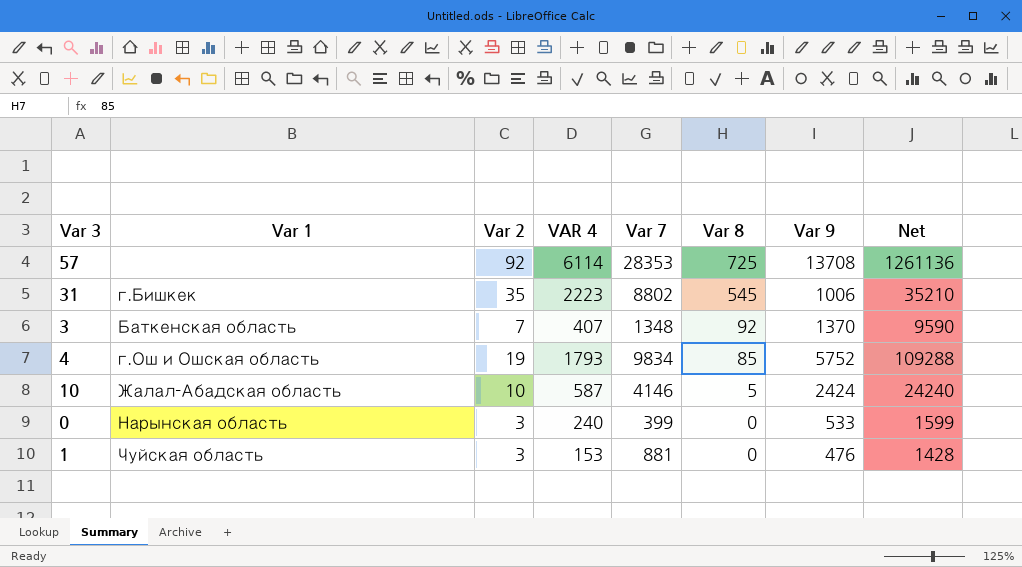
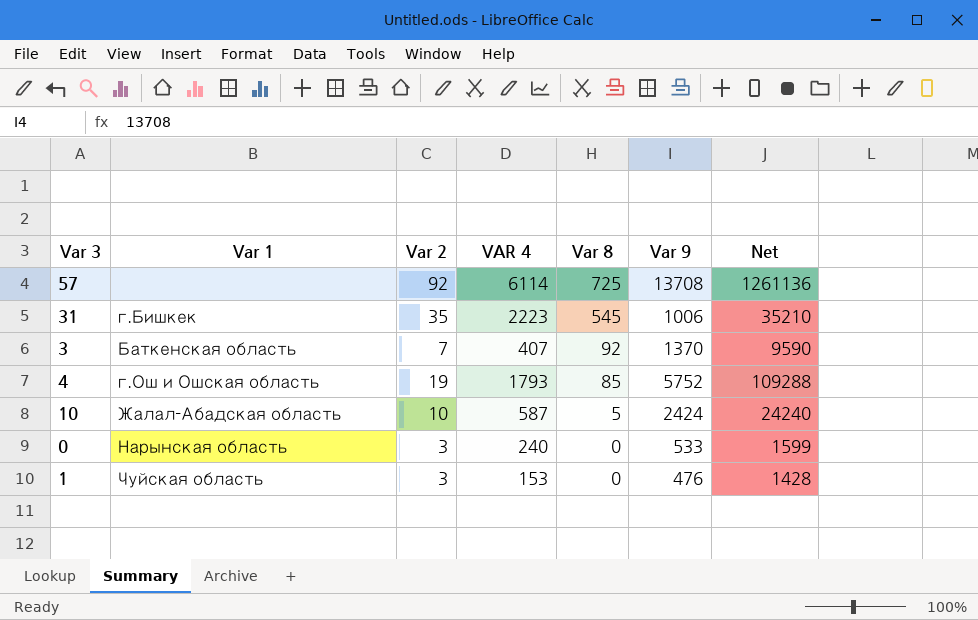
column Var 7 | position: 5 -> none

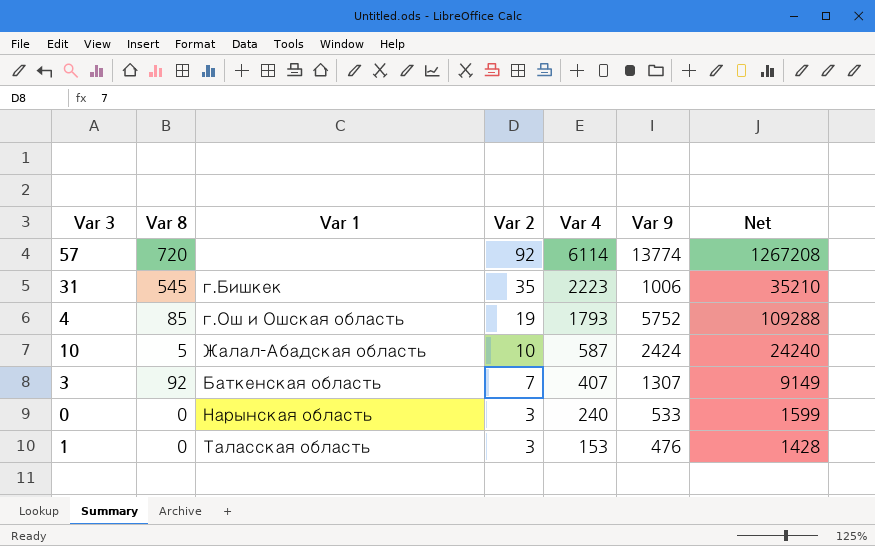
row order: Var 8 descending -> Var 2 descending
column Var 8 | position: 5 -> 2
column name: VAR 4 -> Var 4
57 | Var 8: 725 -> 720
57 | Var 9: 13708 -> 13774
57 | Net: 1261136 -> 1267208
3 | Var 9: 1370 -> 1307
3 | Net: 9590 -> 9149
1 | Var 1: Чуйская область -> Таласская область

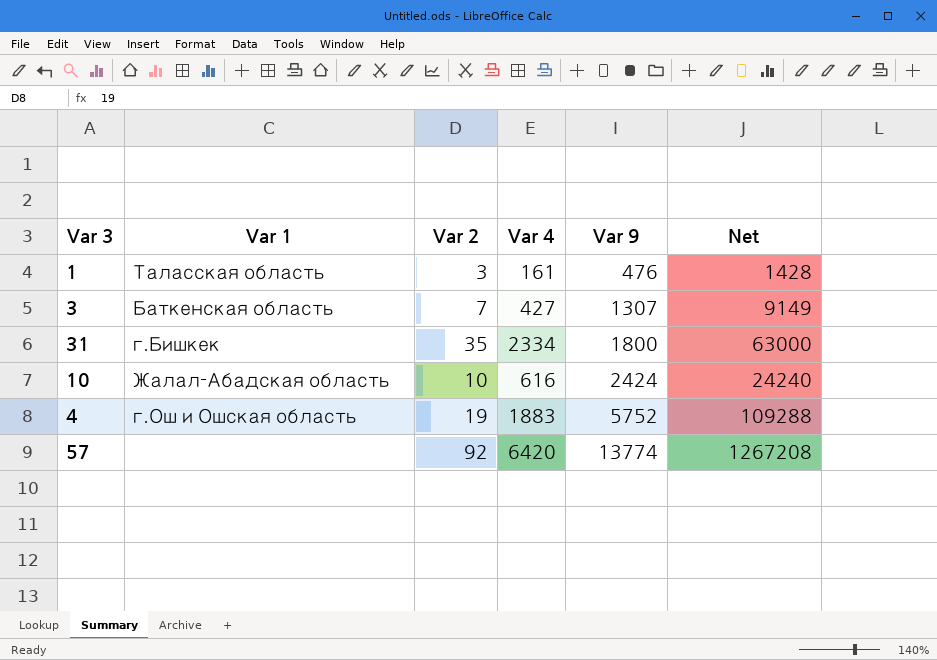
row order: Var 2 descending -> Var 9 ascending
column Var 8 | position: 2 -> none
row 0: 0 | Нарынская область | 3 | 240 | 533 | 1599 -> none
1 | Var 4: 153 -> 161
3 | Var 4: 407 -> 427
31 | Var 4: 2223 -> 2334
31 | Var 9: 1006 -> 1800
31 | Net: 35210 -> 63000
10 | Var 4: 587 -> 616
4 | Var 4: 1793 -> 1883
57 | Var 4: 6114 -> 6420

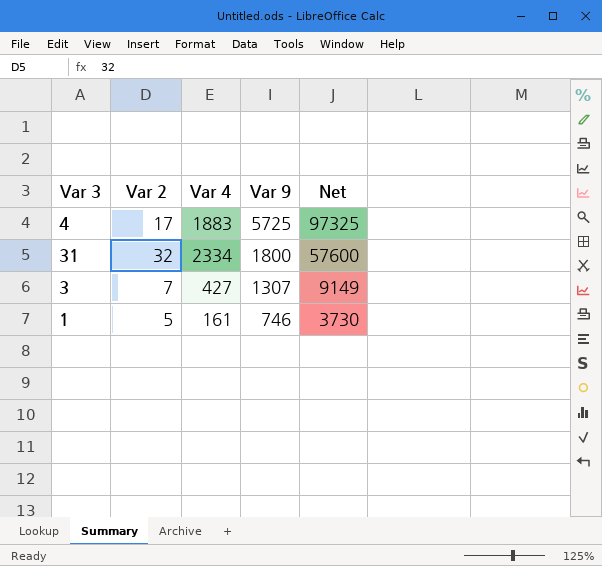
row order: Var 9 ascending -> Var 9 descending
column Var 1 | position: 2 -> none
row 10: Жалал-Абадская область | 10 | 616 | 2424 | 24240 -> none
row 57: none | 92 | 6420 | 13774 | 1267208 -> none
4 | Var 2: 19 -> 17
4 | Var 9: 5752 -> 5725
4 | Net: 109288 -> 97325
31 | Var 2: 35 -> 32
31 | Net: 63000 -> 57600
1 | Var 2: 3 -> 5
1 | Var 9: 476 -> 746
1 | Net: 1428 -> 3730

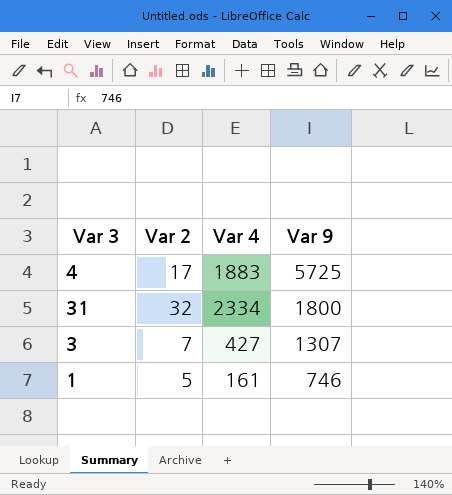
column Net | formula: [Var 2] * [Var 9] -> none

